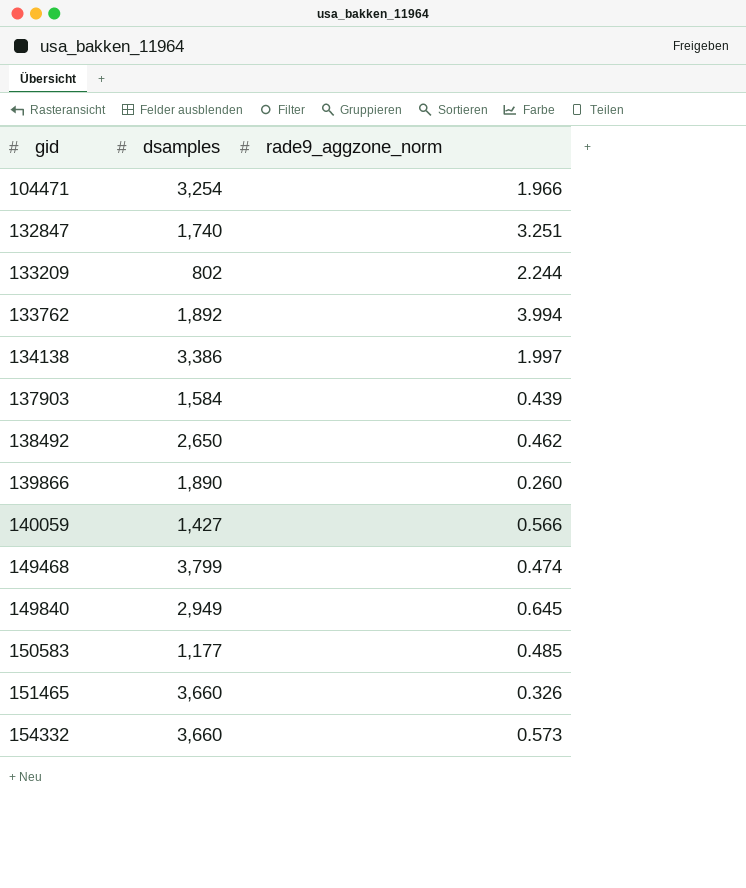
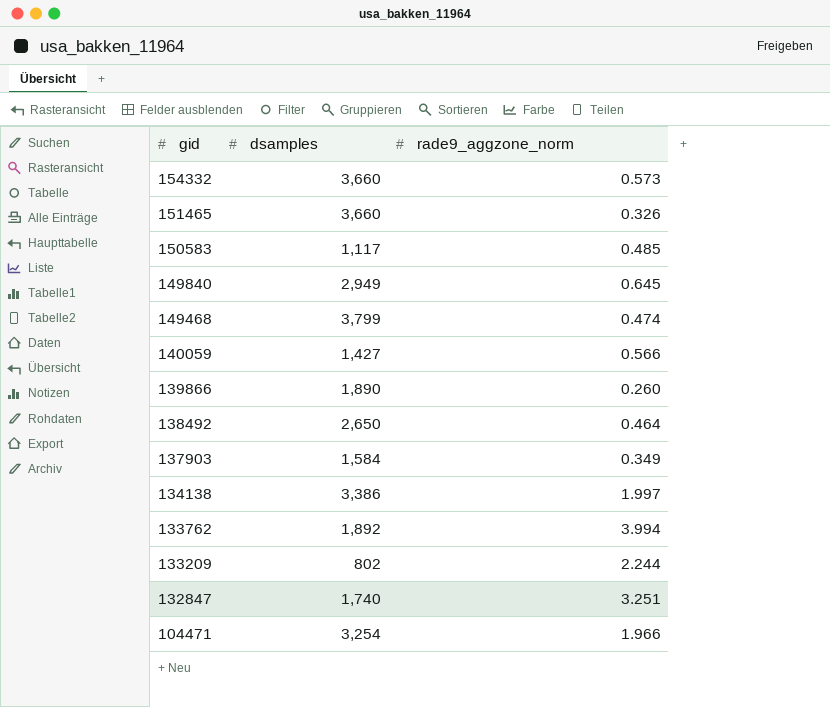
row order: gid ascending -> gid descending
150583 | dsamples: 1,177 -> 1,117
138492 | rade9_aggzone_norm: 0.462 -> 0.464
137903 | rade9_aggzone_norm: 0.439 -> 0.349

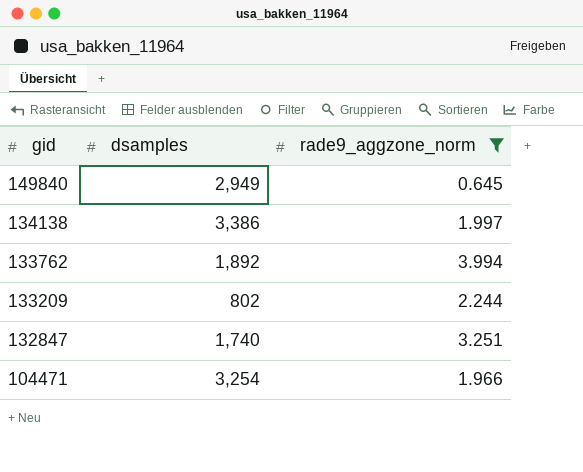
filter: none -> rade9_aggzone_norm >= 0.645

